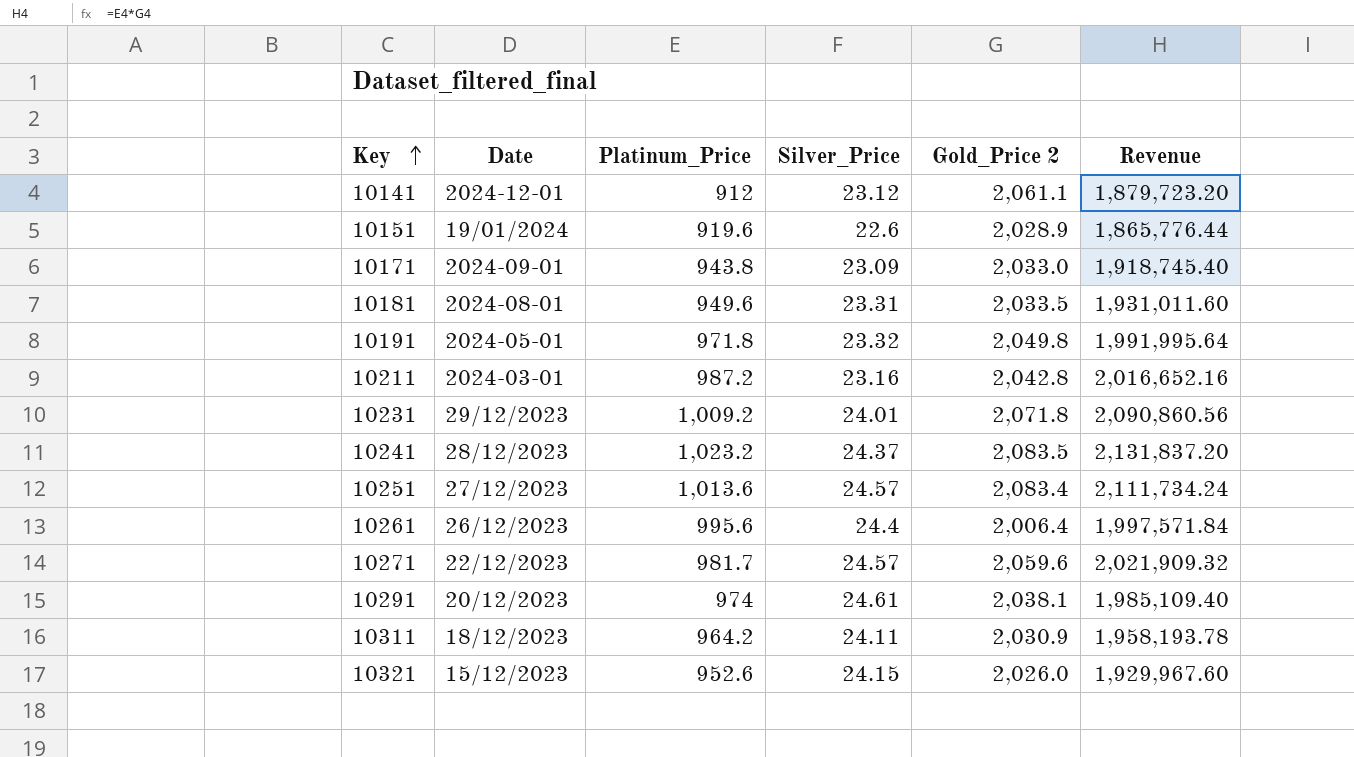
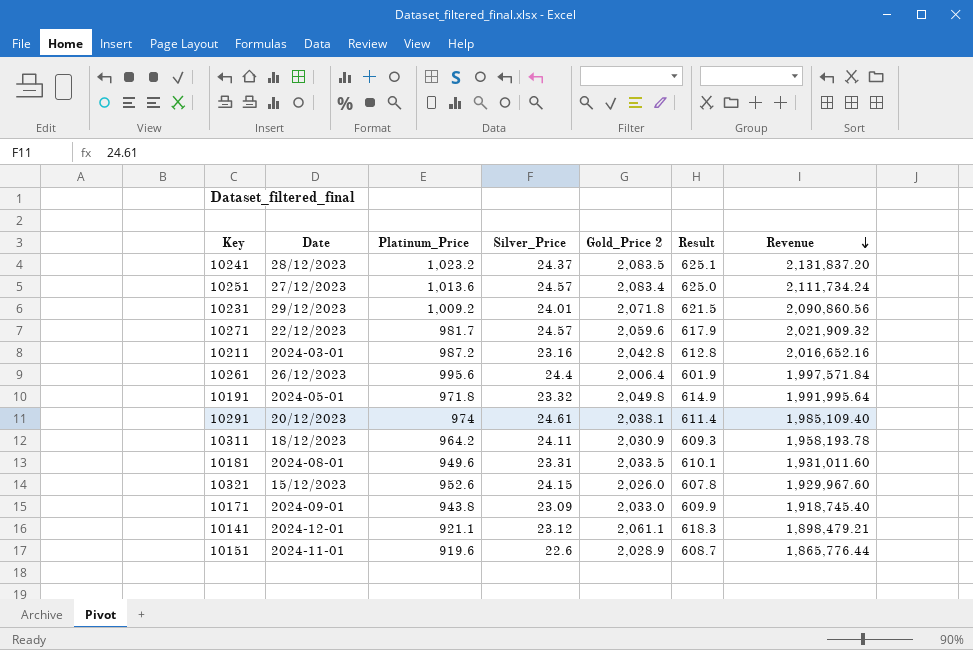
row order: Key ascending -> Revenue descending
column Result | formula: none -> [Gold_Price 2] * 0.3
10141 | Platinum_Price: 912 -> 921.1
10141 | Revenue: 1,879,723.20 -> 1,898,479.21
10151 | Date: 19/01/2024 -> 2024-11-01

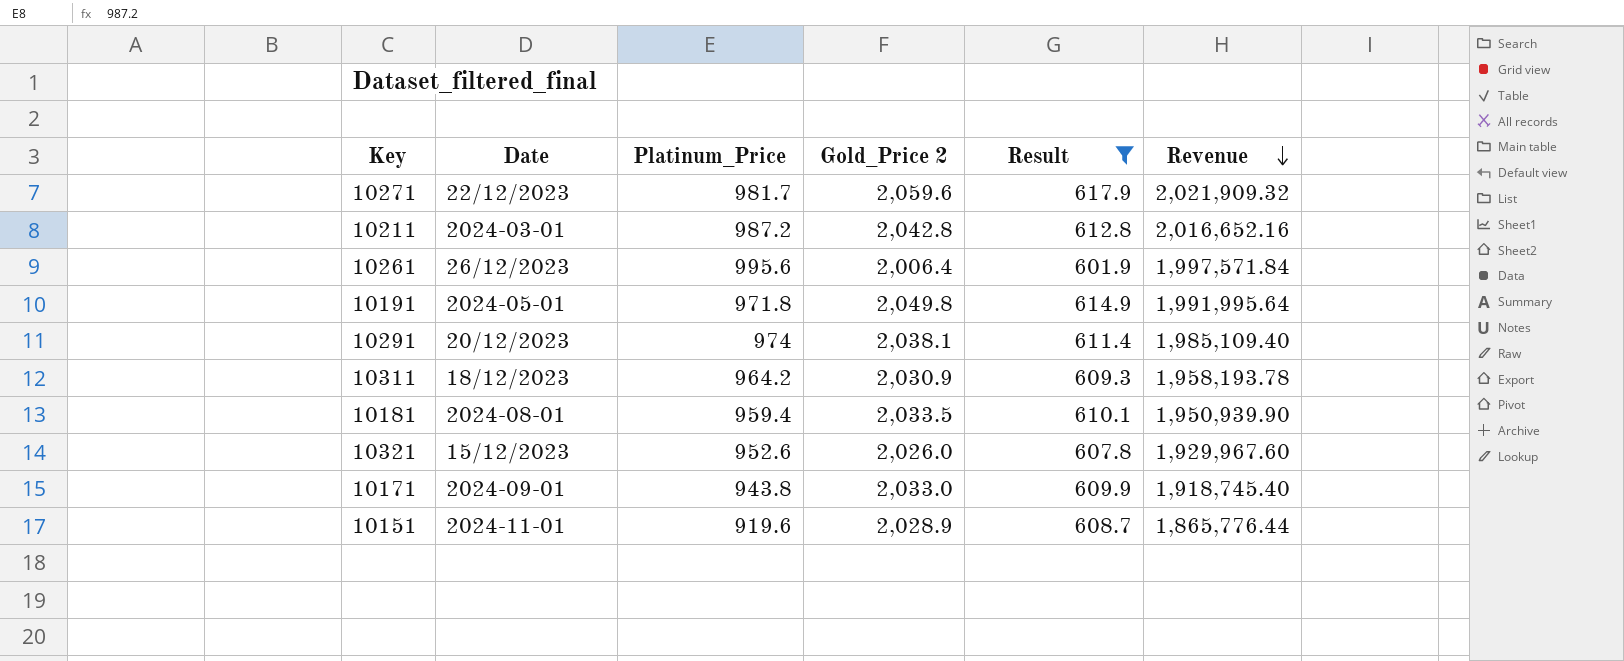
filter: none -> Result <= 617.9
column Silver_Price | position: 4 -> none
10181 | Platinum_Price: 949.6 -> 959.4
10181 | Revenue: 1,931,011.60 -> 1,950,939.90

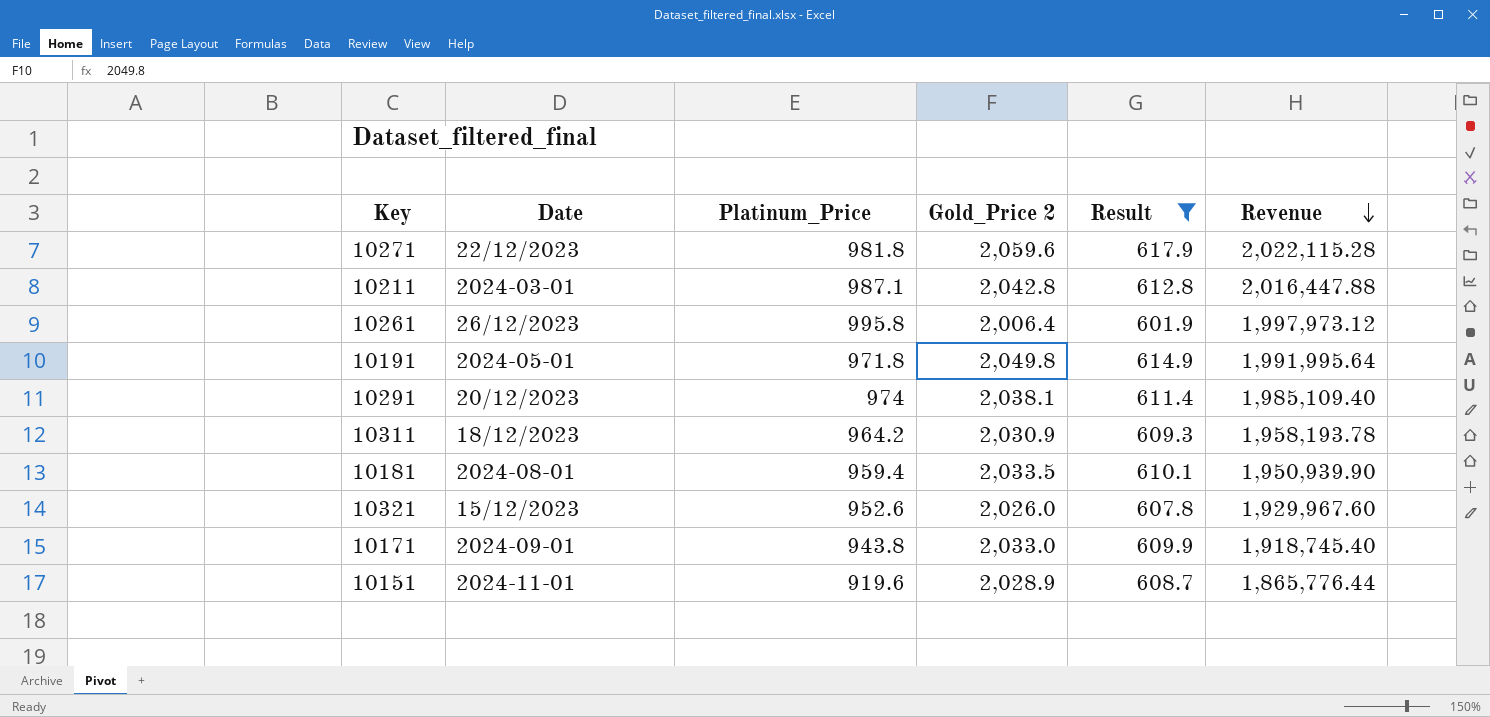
10271 | Platinum_Price: 981.7 -> 981.8
10271 | Revenue: 2,021,909.32 -> 2,022,115.28
10211 | Platinum_Price: 987.2 -> 987.1
10211 | Revenue: 2,016,652.16 -> 2,016,447.88
10261 | Platinum_Price: 995.6 -> 995.8
10261 | Revenue: 1,997,571.84 -> 1,997,973.12

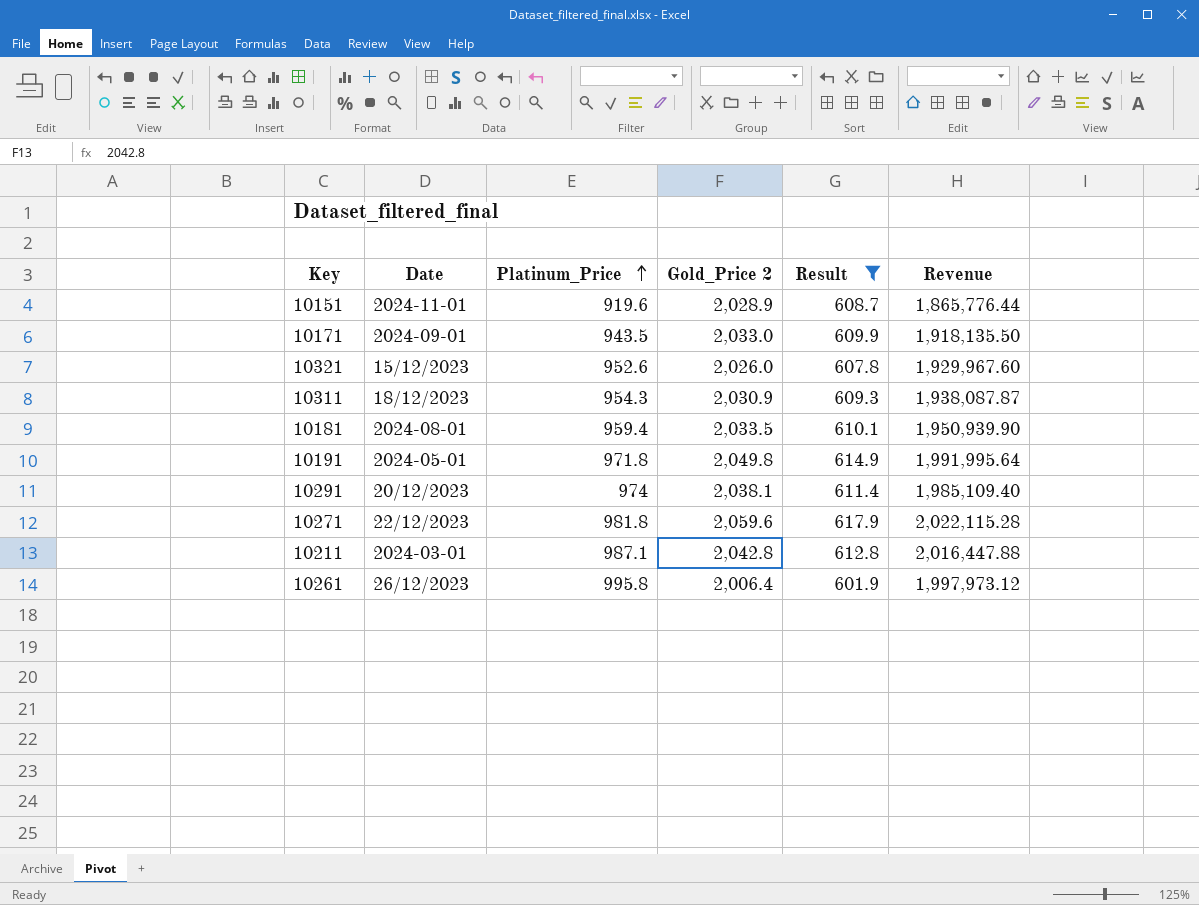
row order: Revenue descending -> Platinum_Price ascending
10171 | Platinum_Price: 943.8 -> 943.5
10171 | Revenue: 1,918,745.40 -> 1,918,135.50
10311 | Platinum_Price: 964.2 -> 954.3
10311 | Revenue: 1,958,193.78 -> 1,938,087.87

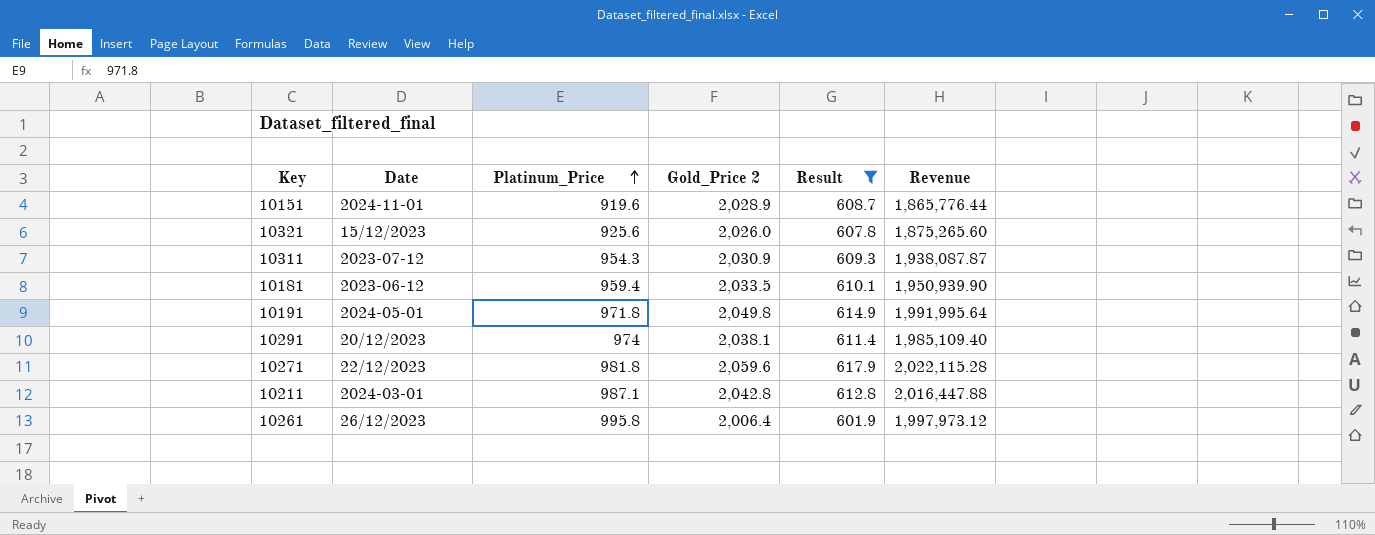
row 10171: 2024-09-01 | 943.5 | 2,033.0 | 609.9 | 1,918,135.50 -> none
10321 | Platinum_Price: 952.6 -> 925.6
10321 | Revenue: 1,929,967.60 -> 1,875,265.60
10311 | Date: 18/12/2023 -> 2023-07-12
10181 | Date: 2024-08-01 -> 2023-06-12

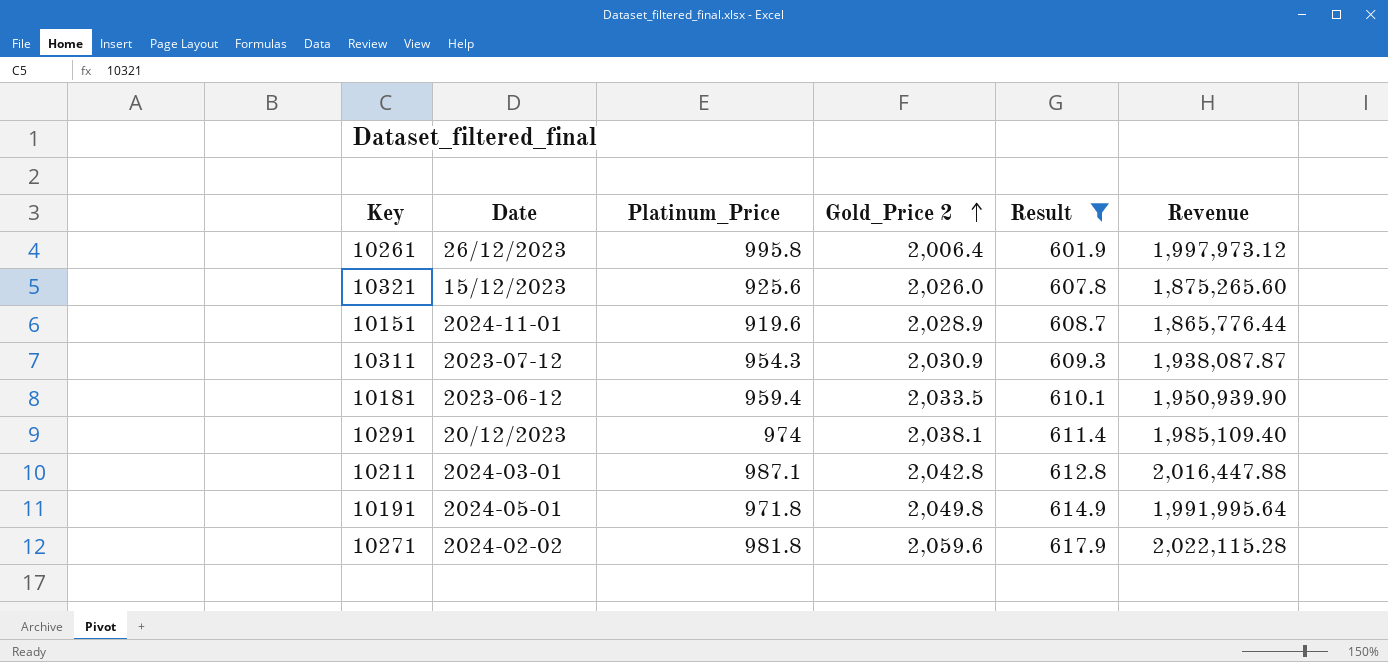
row order: Platinum_Price ascending -> Gold_Price 2 ascending
10271 | Date: 22/12/2023 -> 2024-02-02

